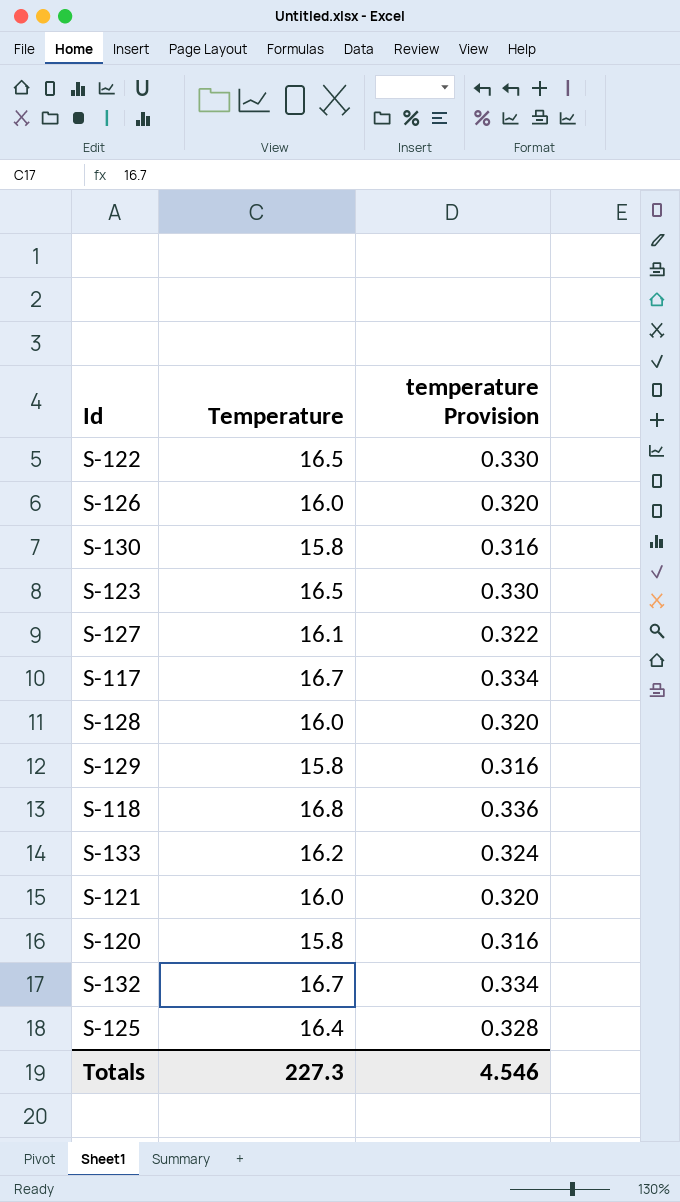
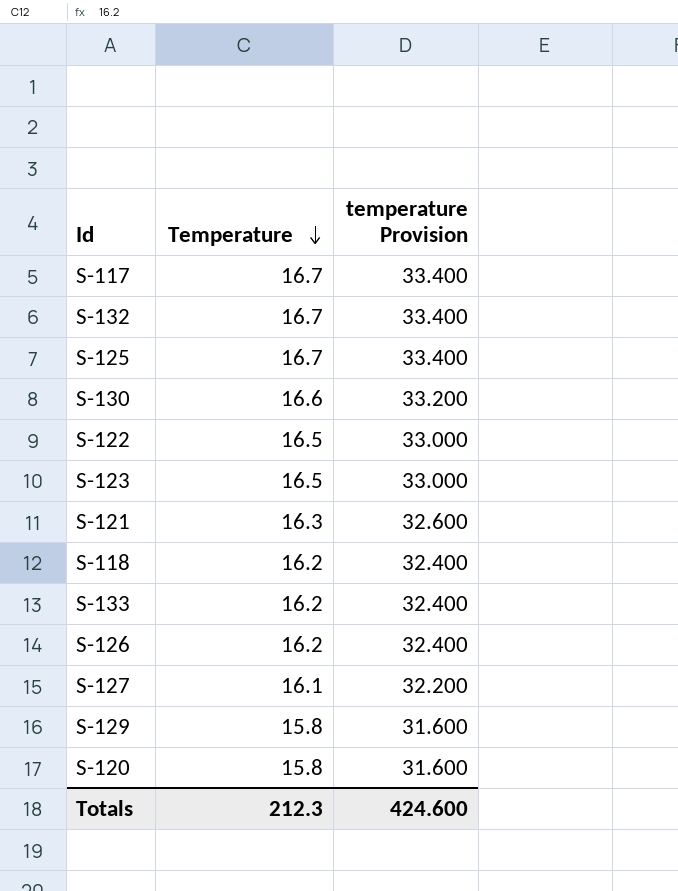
row order: none -> Temperature descending
column temperature Provision | formula: [Temperature] * 0.02 -> [Temperature] * 2
row S-128: 16.0 | 0.320 -> none
S-125 | Temperature: 16.4 -> 16.7
S-130 | Temperature: 15.8 -> 16.6
S-121 | Temperature: 16.0 -> 16.3
S-118 | Temperature: 16.8 -> 16.2
S-126 | Temperature: 16.0 -> 16.2
Totals | Temperature: 227.3 -> 212.3
Totals | temperature Provision: 4.546 -> 424.600

